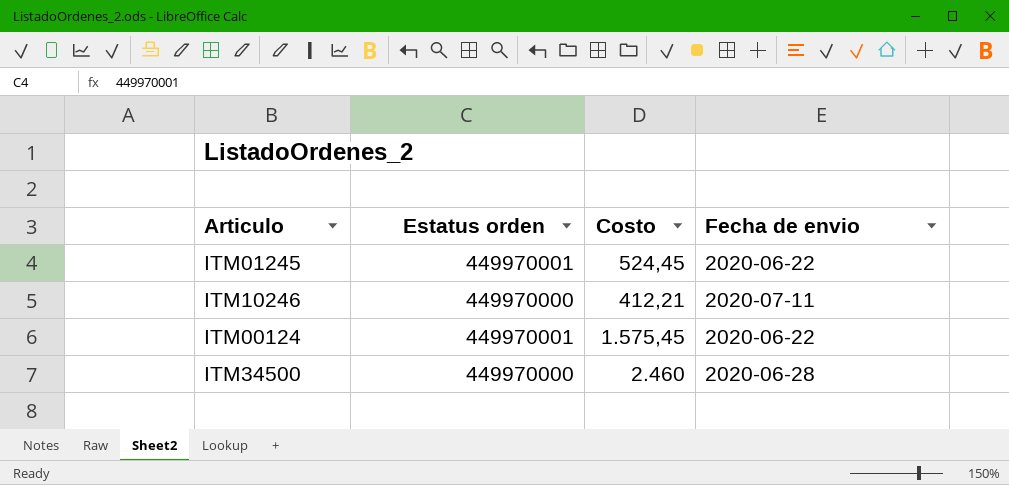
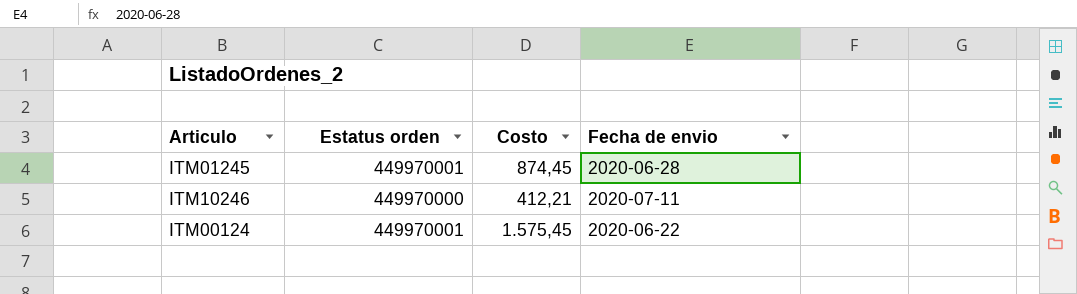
row ITM34500: 449970000 | 2.460 | 2020-06-28 -> none
ITM01245 | Costo: 524,45 -> 874,45
ITM01245 | Fecha de envio: 2020-06-22 -> 2020-06-28

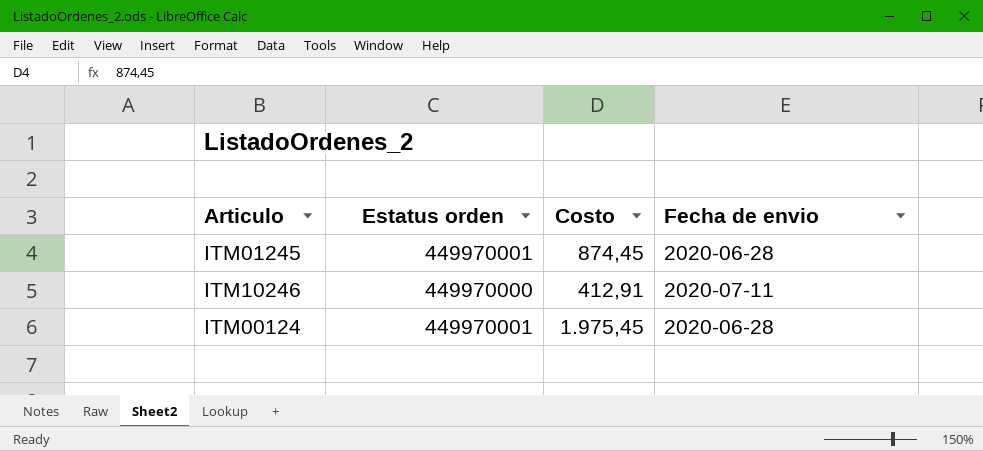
ITM10246 | Costo: 412,21 -> 412,91
ITM00124 | Costo: 1.575,45 -> 1.975,45
ITM00124 | Fecha de envio: 2020-06-22 -> 2020-06-28

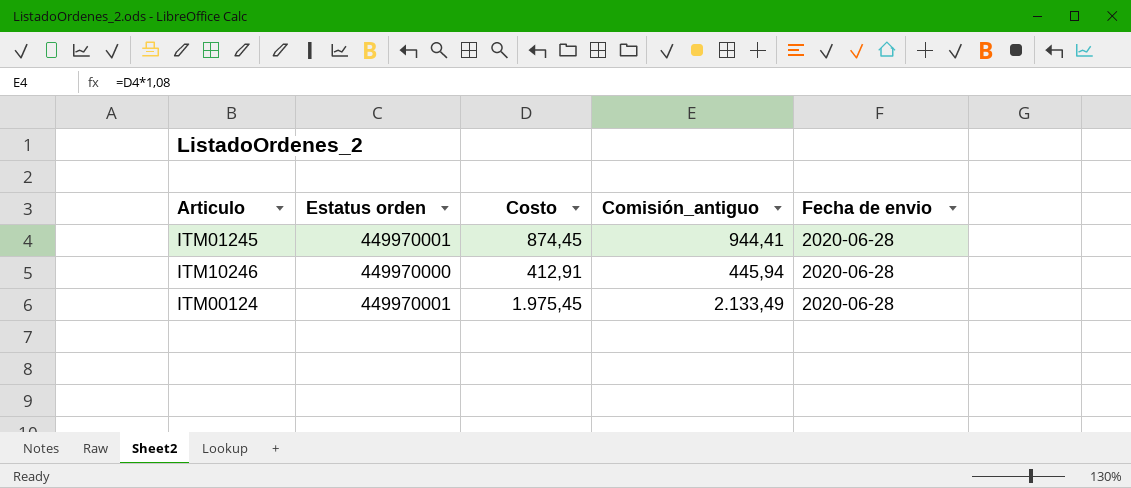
column Comisión_antiguo | formula: none -> [Costo] * 1,08
ITM10246 | Fecha de envio: 2020-07-11 -> 2020-06-28

